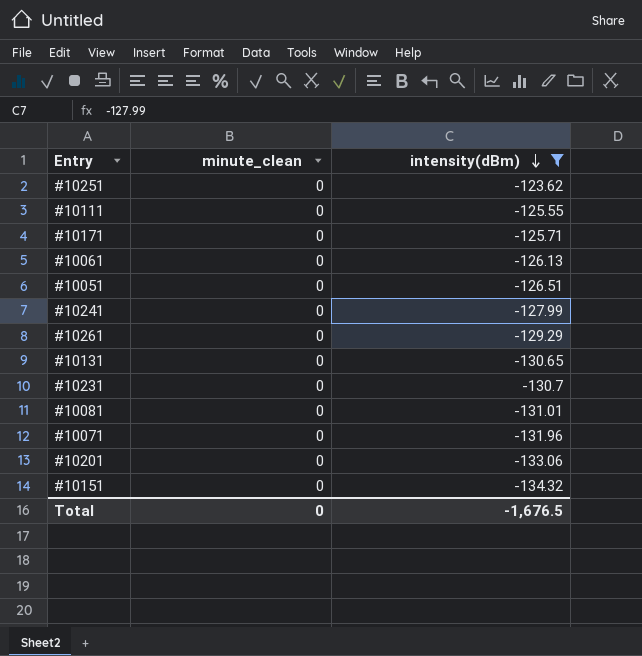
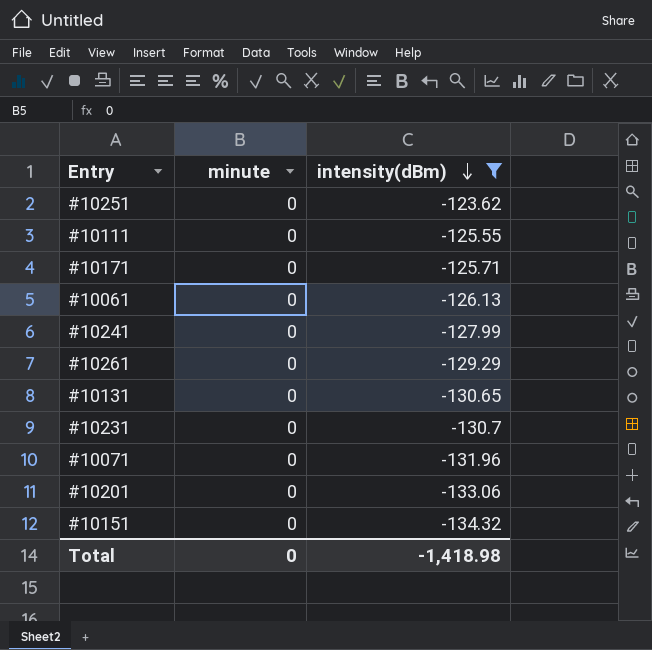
column name: minute_clean -> minute
row #10051: 0 | -126.51 -> none
row #10081: 0 | -131.01 -> none
Total | intensity(dBm): -1,676.5 -> -1,418.98

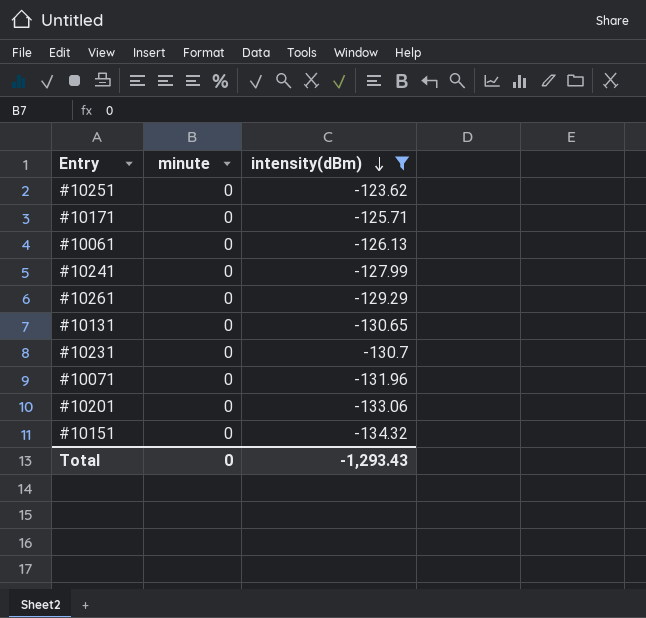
row #10111: 0 | -125.55 -> none
Total | intensity(dBm): -1,418.98 -> -1,293.43

